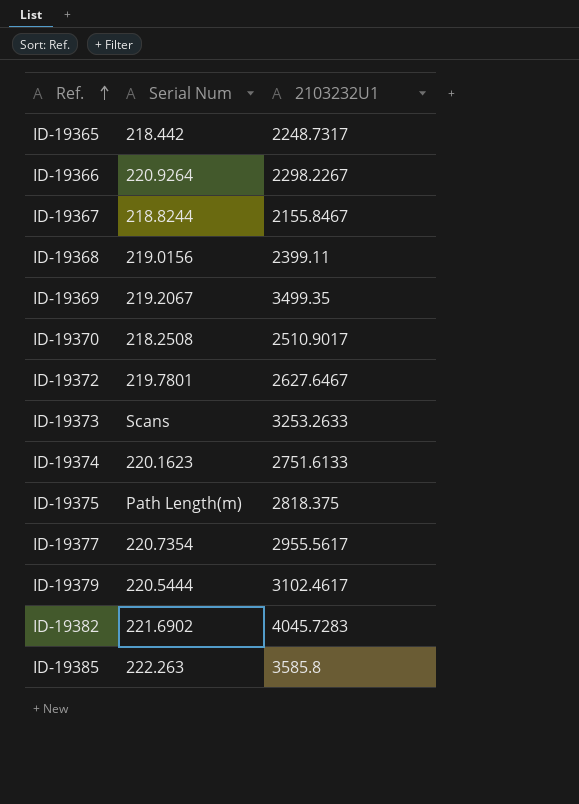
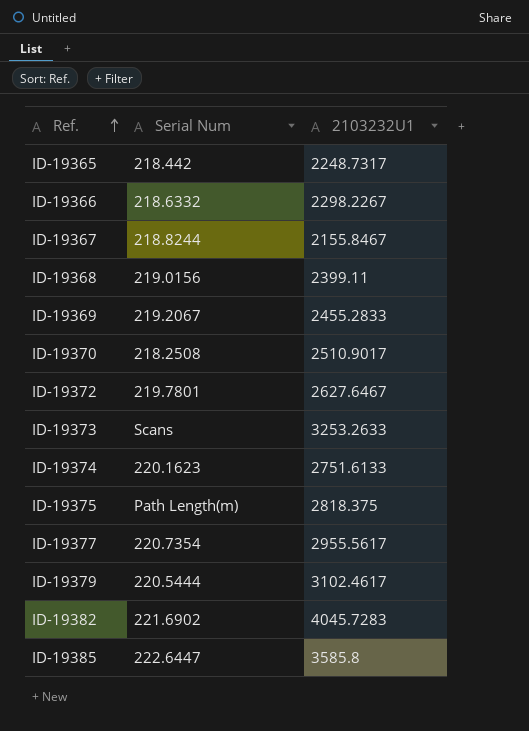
ID-19366 | Serial Num: 220.9264 -> 218.6332
ID-19369 | 2103232U1: 3499.35 -> 2455.2833
ID-19385 | Serial Num: 222.263 -> 222.6447

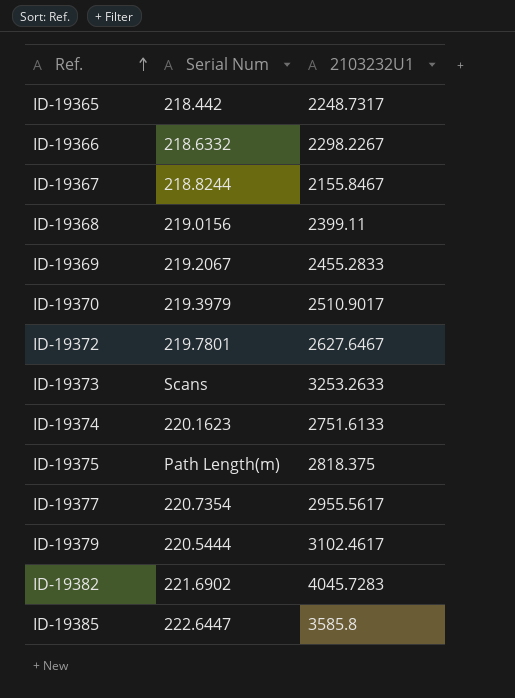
ID-19370 | Serial Num: 218.2508 -> 219.3979

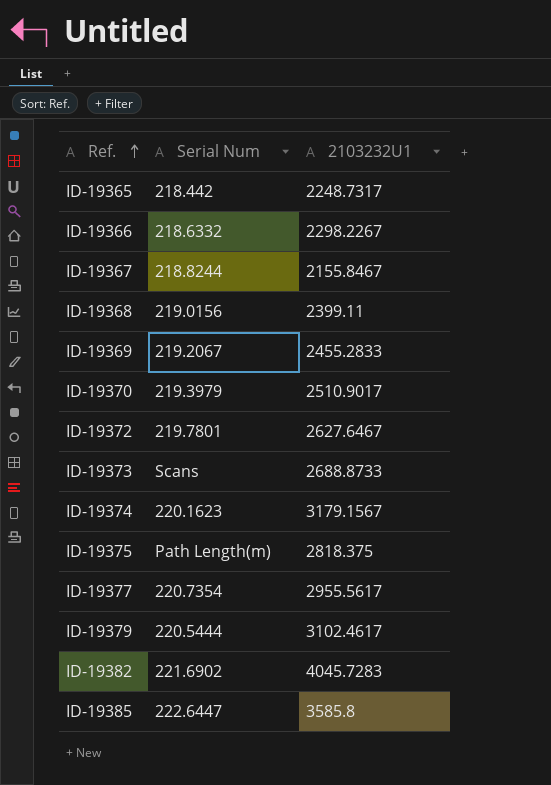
ID-19373 | 2103232U1: 3253.2633 -> 2688.8733
ID-19374 | 2103232U1: 2751.6133 -> 3179.1567

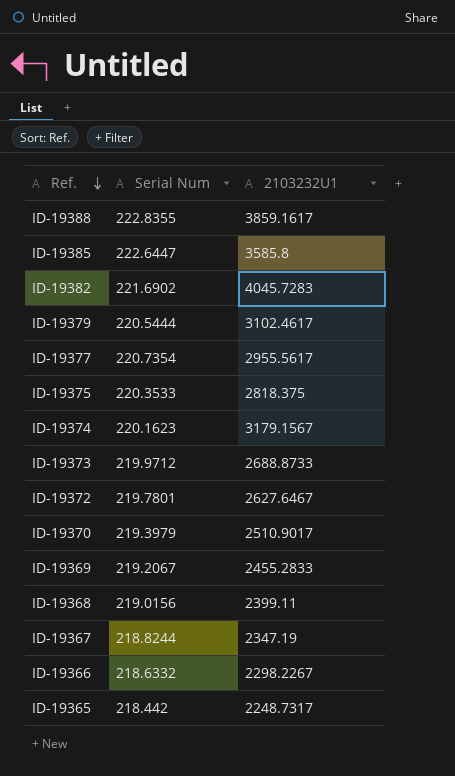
row order: Ref. ascending -> Ref. descending
row ID-19388: none -> 222.8355 | 3859.1617
ID-19375 | Serial Num: Path Length(m) -> 220.3533
ID-19373 | Serial Num: Scans -> 219.9712
ID-19367 | 2103232U1: 2155.8467 -> 2347.19

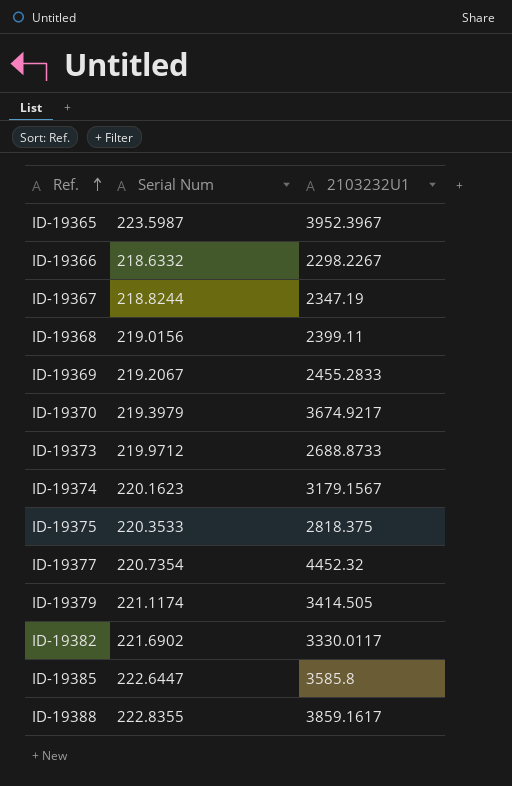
row order: Ref. descending -> Ref. ascending
row ID-19372: 219.7801 | 2627.6467 -> none
ID-19365 | Serial Num: 218.442 -> 223.5987
ID-19365 | 2103232U1: 2248.7317 -> 3952.3967
ID-19370 | 2103232U1: 2510.9017 -> 3674.9217
ID-19377 | 2103232U1: 2955.5617 -> 4452.32
ID-19379 | Serial Num: 220.5444 -> 221.1174
ID-19379 | 2103232U1: 3102.4617 -> 3414.505
ID-19382 | 2103232U1: 4045.7283 -> 3330.0117

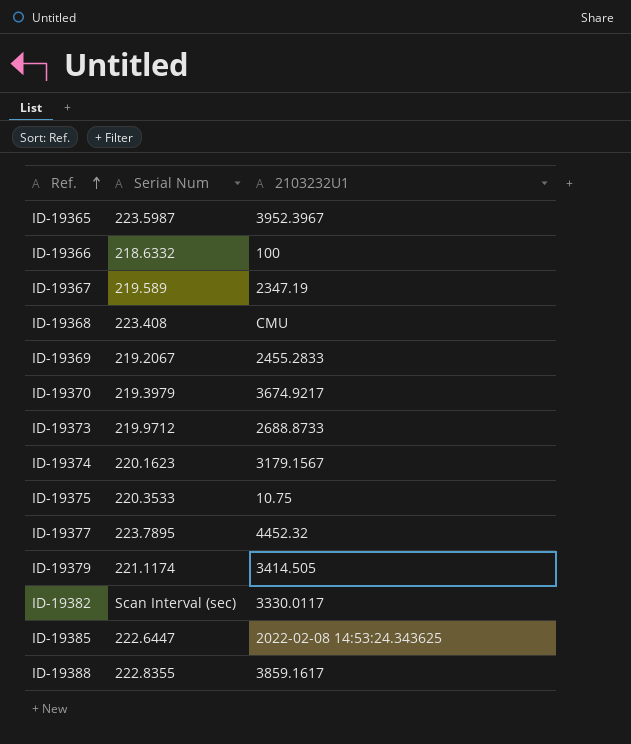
ID-19366 | 2103232U1: 2298.2267 -> 100
ID-19367 | Serial Num: 218.8244 -> 219.589
ID-19368 | Serial Num: 219.0156 -> 223.408
ID-19368 | 2103232U1: 2399.11 -> CMU
ID-19375 | 2103232U1: 2818.375 -> 10.75
ID-19377 | Serial Num: 220.7354 -> 223.7895
ID-19382 | Serial Num: 221.6902 -> Scan Interval (sec)
ID-19385 | 2103232U1: 3585.8 -> 2022-02-08 14:53:24.343625

